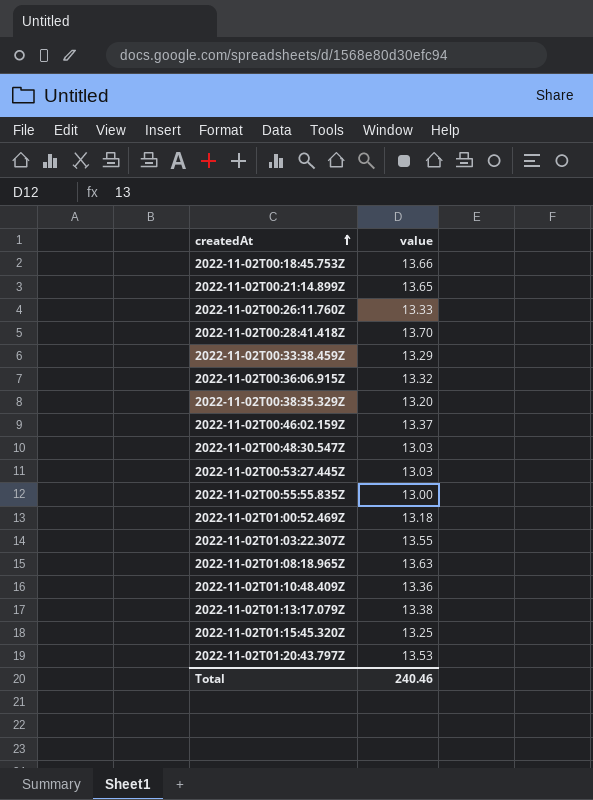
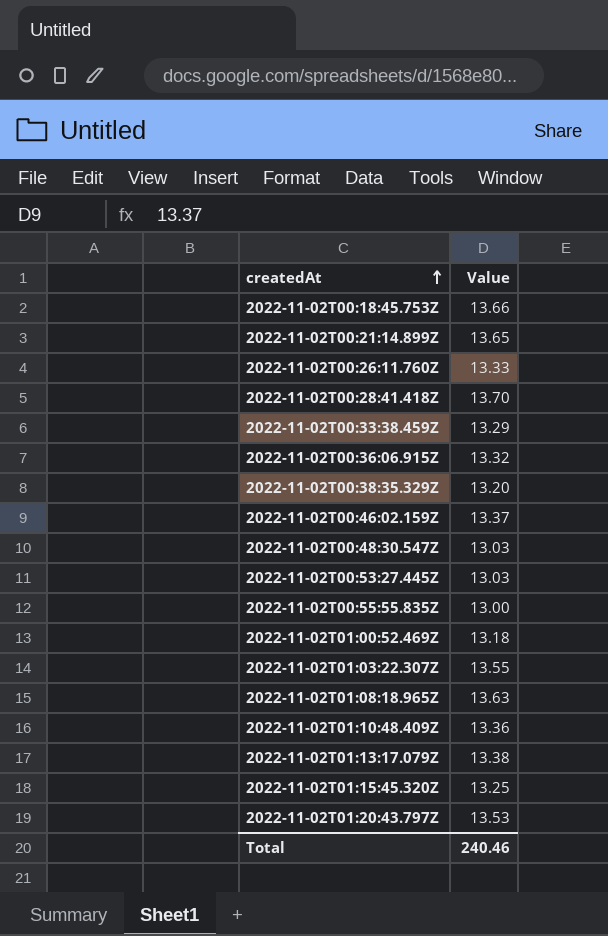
column name: value -> Value

